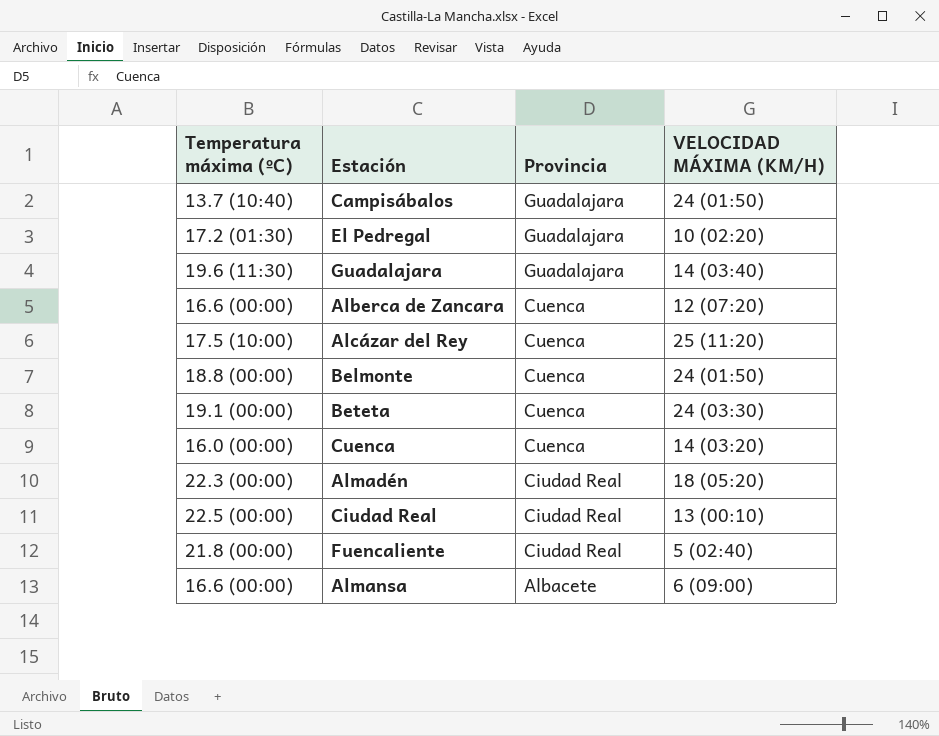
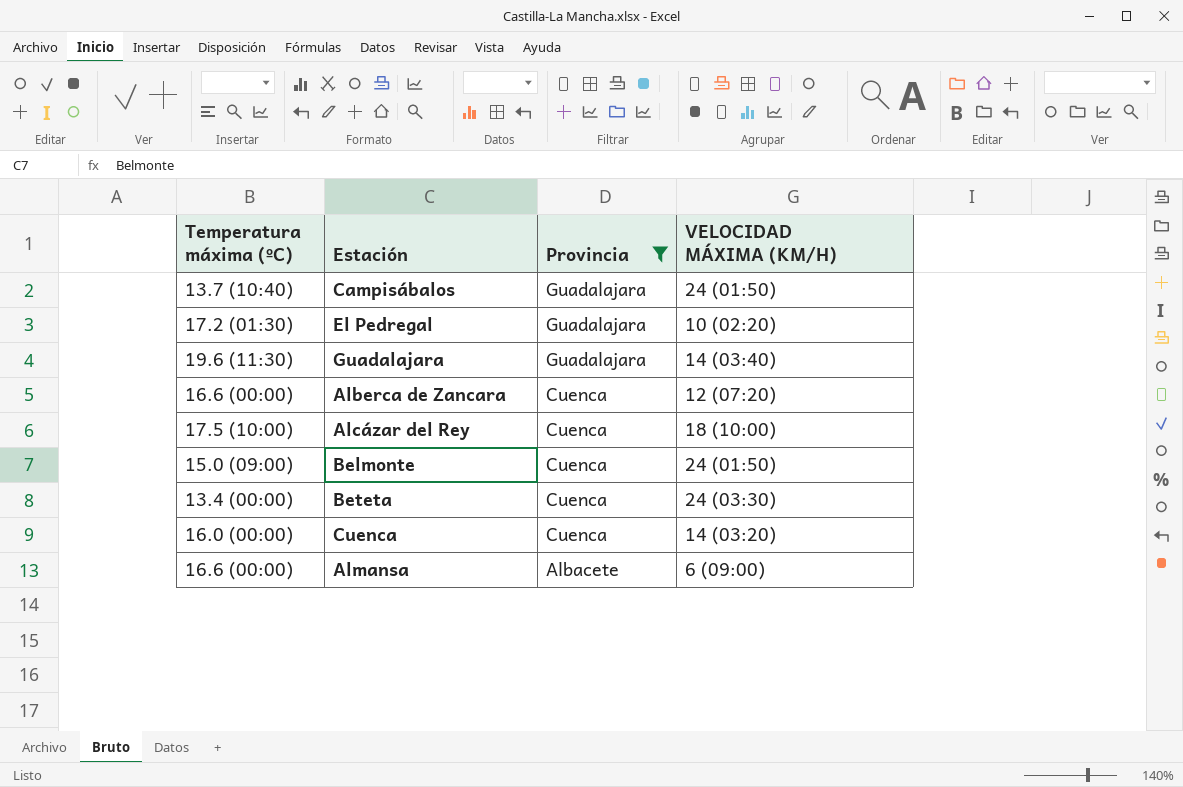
filter: none -> Provincia != Ciudad Real
Alcázar del Rey | VELOCIDAD MÁXIMA (KM/H): 25 (11:20) -> 18 (10:00)
Belmonte | Temperatura máxima (ºC): 18.8 (00:00) -> 15.0 (09:00)
Beteta | Temperatura máxima (ºC): 19.1 (00:00) -> 13.4 (00:00)

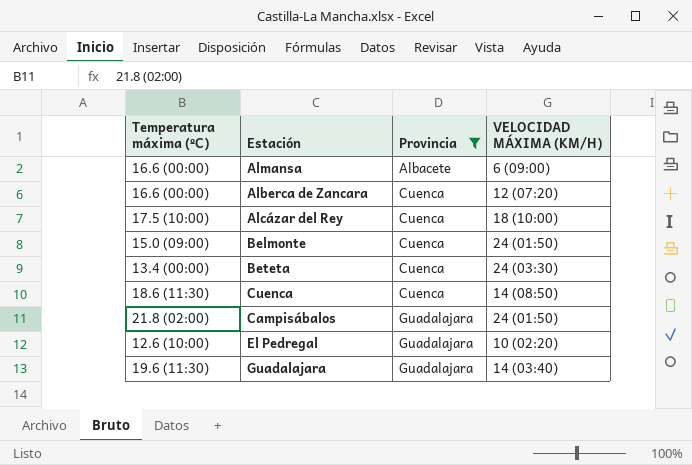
row order: Provincia descending -> Provincia ascending
Cuenca | Temperatura máxima (ºC): 16.0 (00:00) -> 18.6 (11:30)
Cuenca | VELOCIDAD MÁXIMA (KM/H): 14 (03:20) -> 14 (08:50)
Campisábalos | Temperatura máxima (ºC): 13.7 (10:40) -> 21.8 (02:00)
El Pedregal | Temperatura máxima (ºC): 17.2 (01:30) -> 12.6 (10:00)

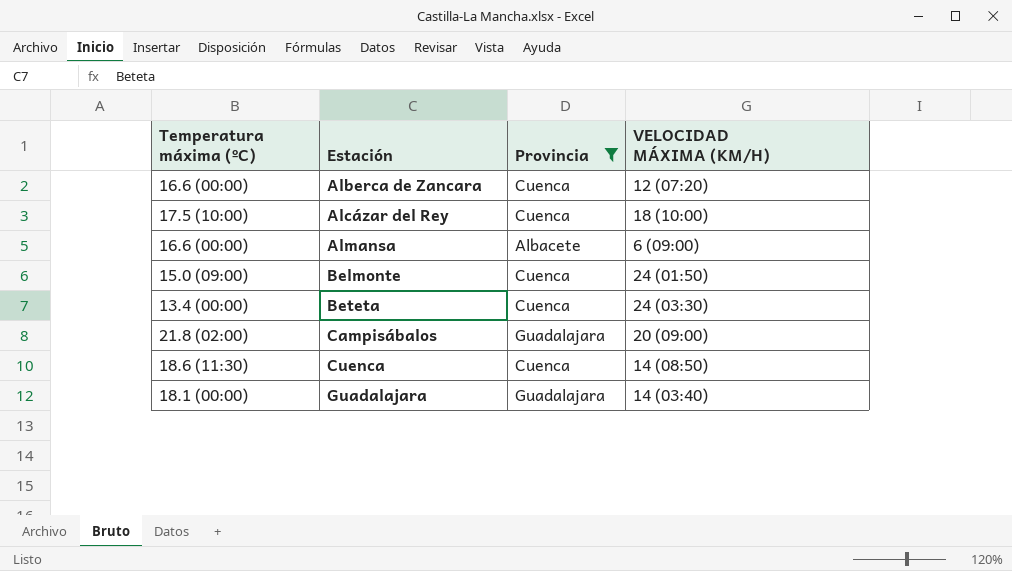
row order: Provincia ascending -> Estación ascending
row El Pedregal: 12.6 (10:00) | Guadalajara | 10 (02:20) -> none
Campisábalos | VELOCIDAD MÁXIMA (KM/H): 24 (01:50) -> 20 (09:00)
Guadalajara | Temperatura máxima (ºC): 19.6 (11:30) -> 18.1 (00:00)

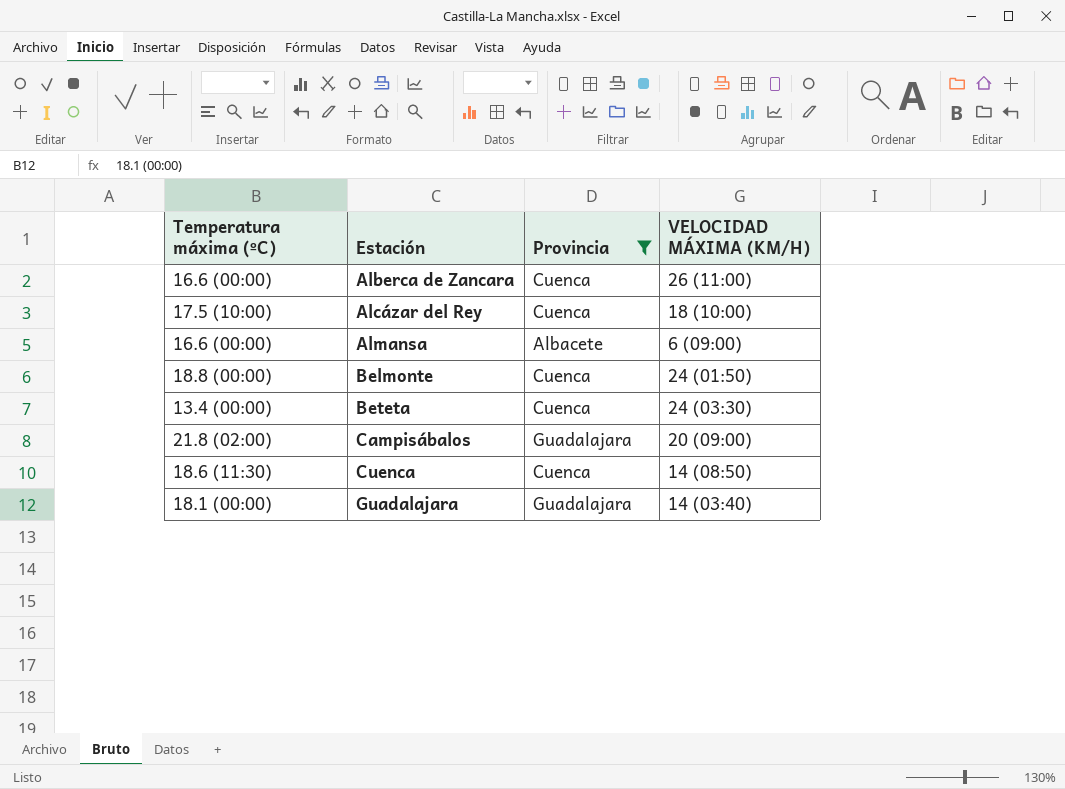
Alberca de Zancara | VELOCIDAD MÁXIMA (KM/H): 12 (07:20) -> 26 (11:00)
Belmonte | Temperatura máxima (ºC): 15.0 (09:00) -> 18.8 (00:00)

